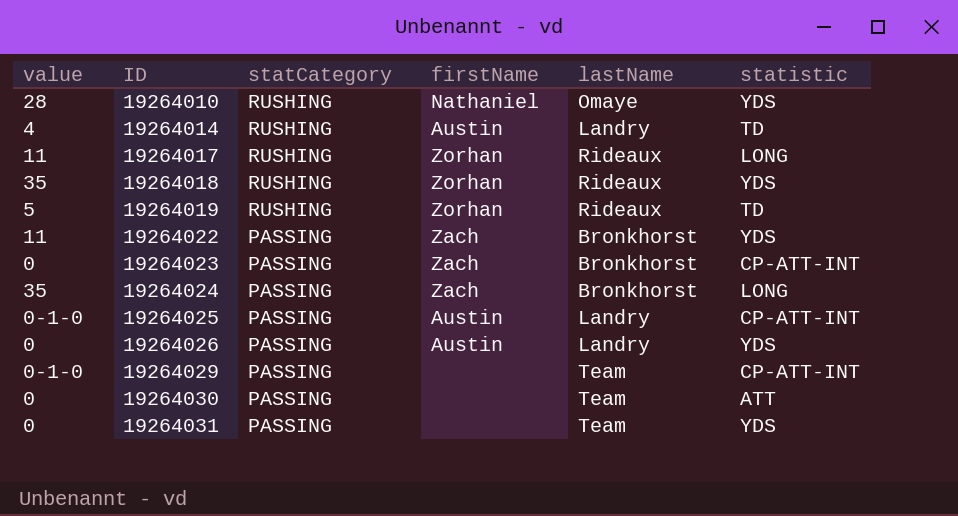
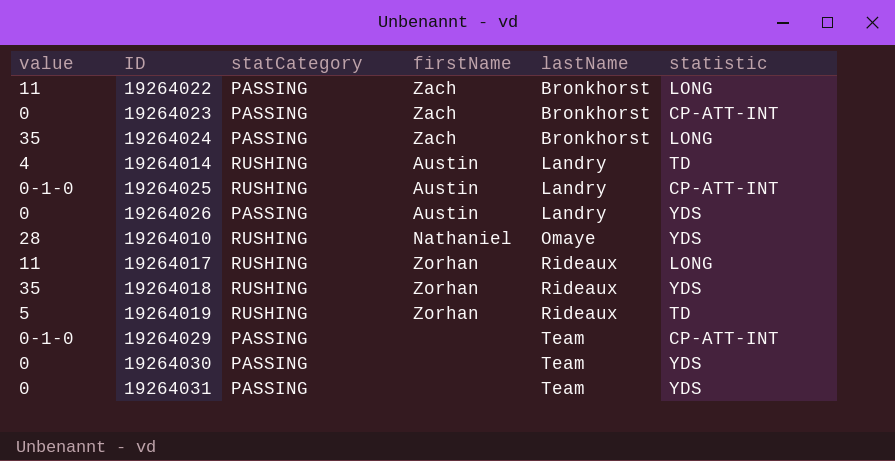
row order: ID ascending -> lastName ascending
19264022 | statistic: YDS -> LONG
19264025 | statCategory: PASSING -> RUSHING
19264030 | statistic: ATT -> YDS

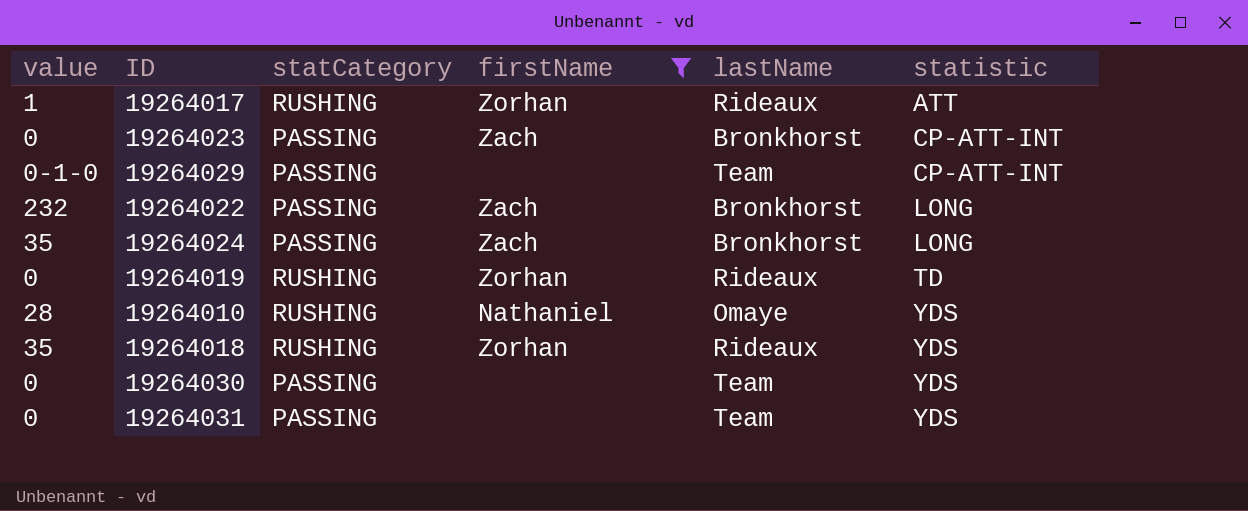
filter: none -> firstName != Austin
row order: lastName ascending -> statistic ascending
19264017 | value: 11 -> 1
19264017 | statistic: LONG -> ATT
19264022 | value: 11 -> 232
19264019 | value: 5 -> 0

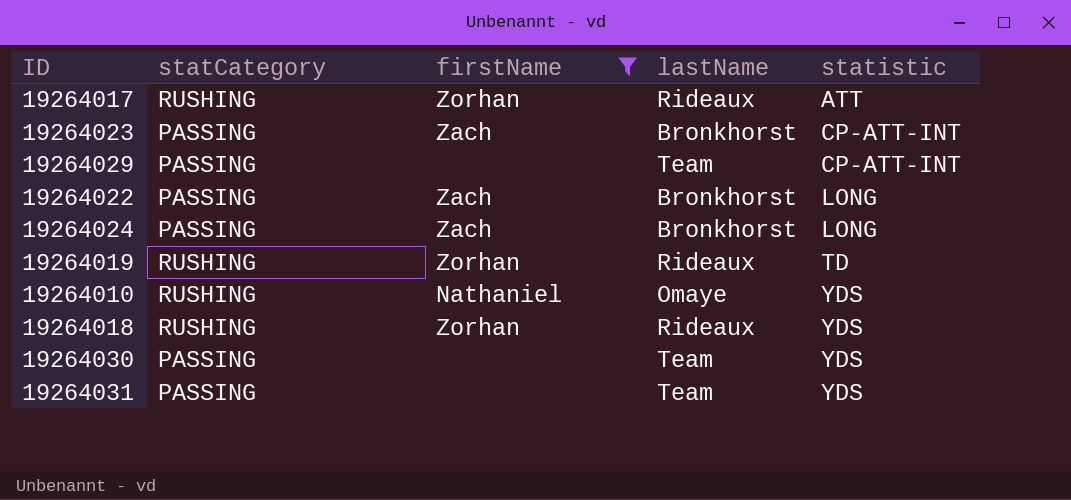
column value | position: 1 -> none

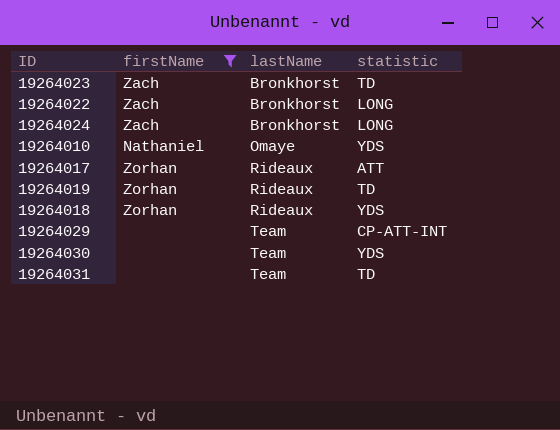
row order: statistic ascending -> lastName ascending
column statCategory | position: 2 -> none
19264023 | statistic: CP-ATT-INT -> TD
19264031 | statistic: YDS -> TD

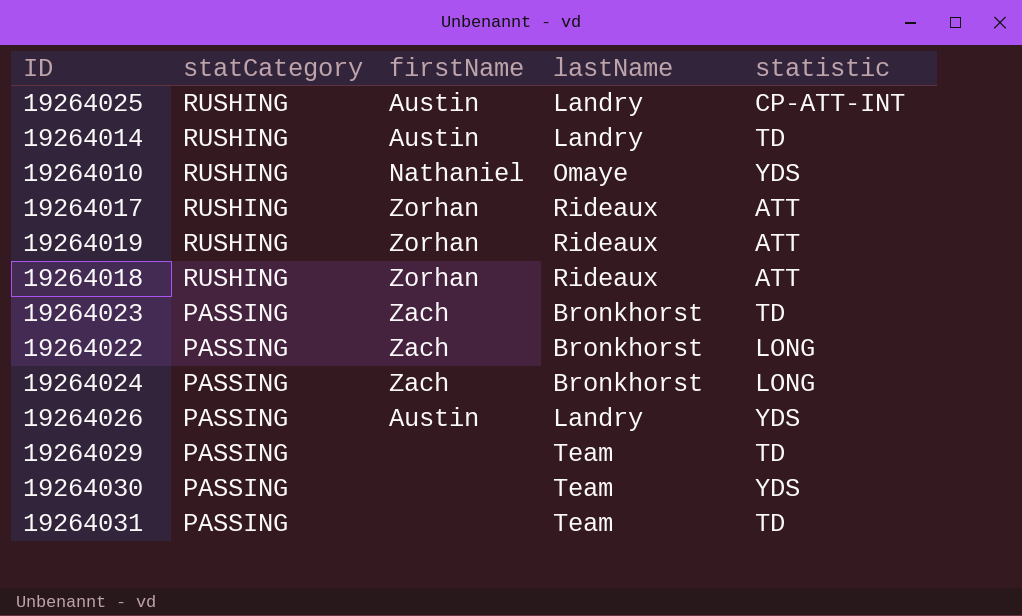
filter: firstName != Austin -> none
row order: lastName ascending -> statCategory descending
column statCategory | position: none -> 2
19264019 | statistic: TD -> ATT
19264018 | statistic: YDS -> ATT
19264029 | statistic: CP-ATT-INT -> TD

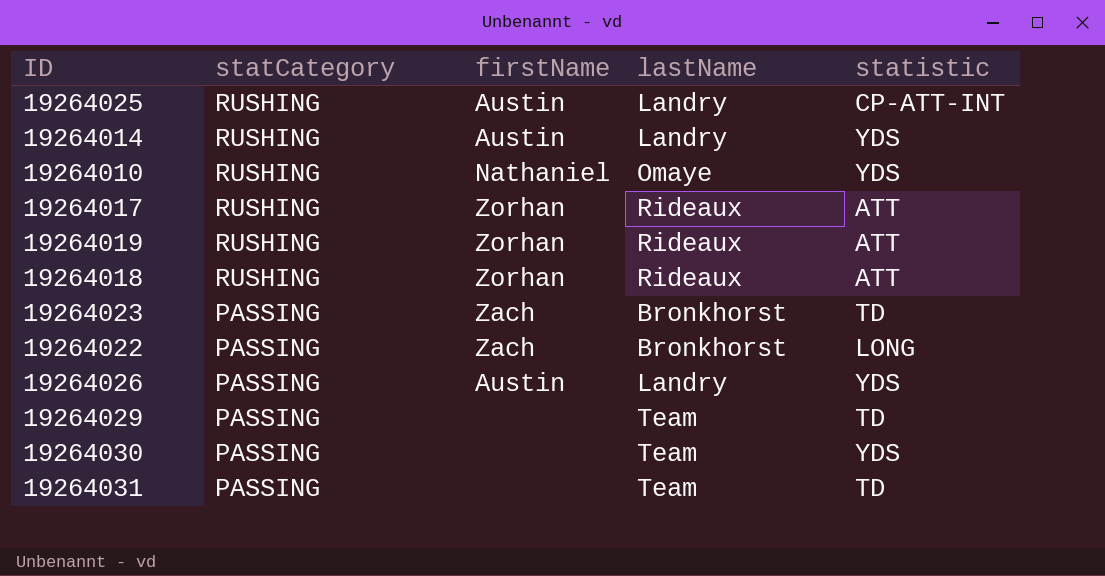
row 19264024: PASSING | Zach | Bronkhorst | LONG -> none
19264014 | statistic: TD -> YDS

